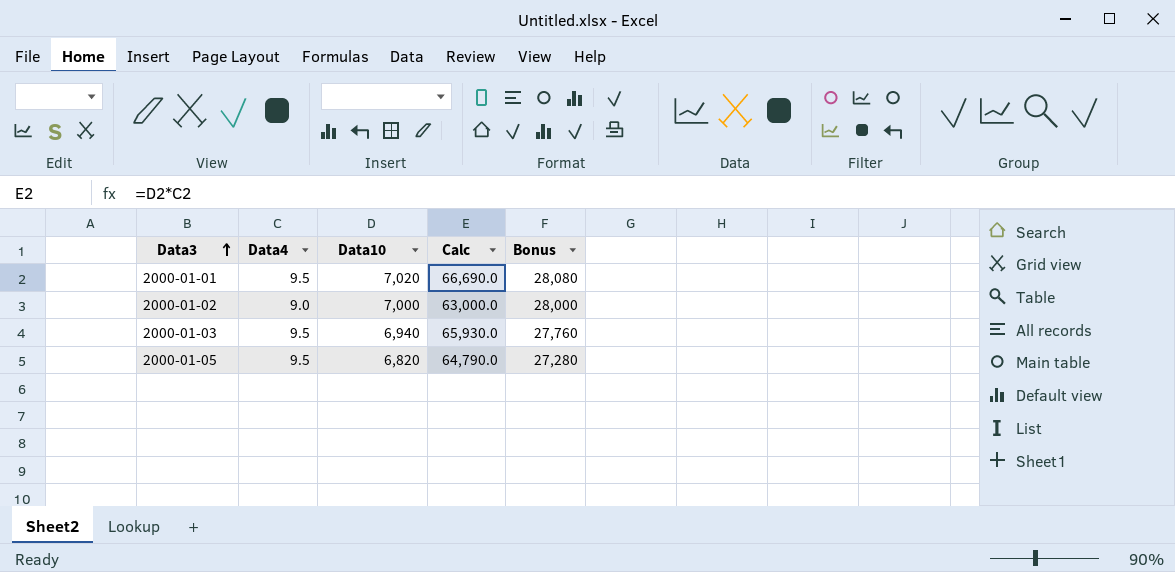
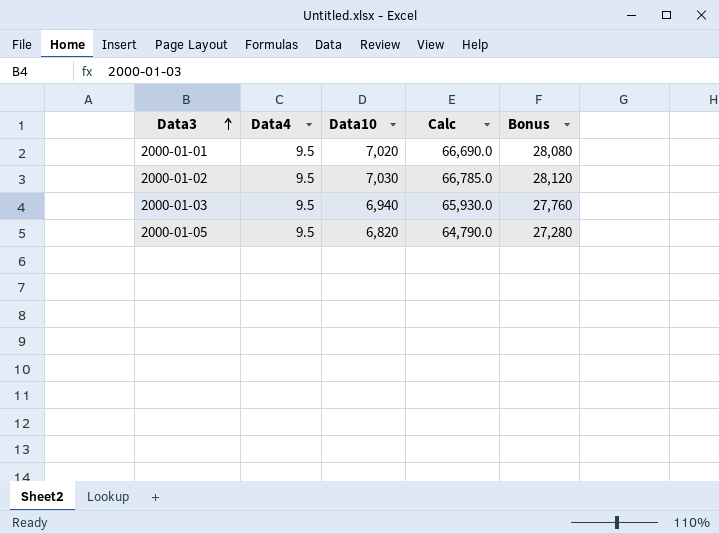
2000-01-02 | Data4: 9.0 -> 9.5
2000-01-02 | Data10: 7,000 -> 7,030
2000-01-02 | Calc: 63,000.0 -> 66,785.0
2000-01-02 | Bonus: 28,000 -> 28,120

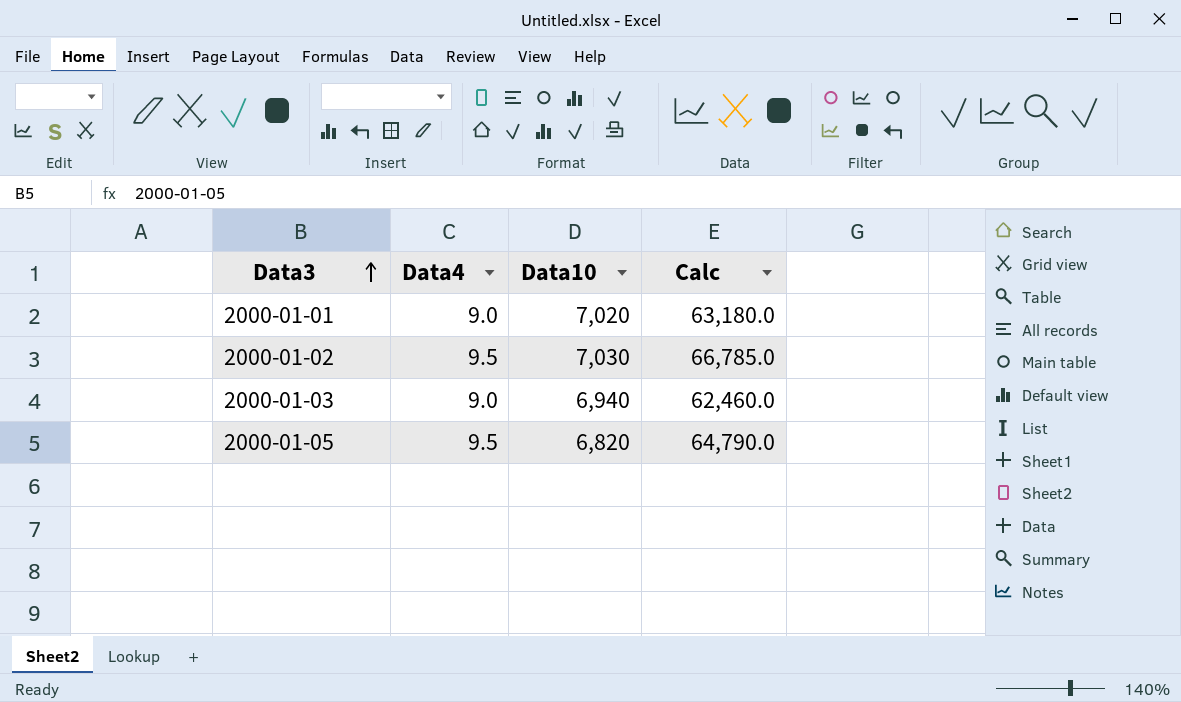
column Bonus | formula: [Data10] * 4 -> none
2000-01-01 | Data4: 9.5 -> 9.0
2000-01-01 | Calc: 66,690.0 -> 63,180.0
2000-01-03 | Data4: 9.5 -> 9.0
2000-01-03 | Calc: 65,930.0 -> 62,460.0

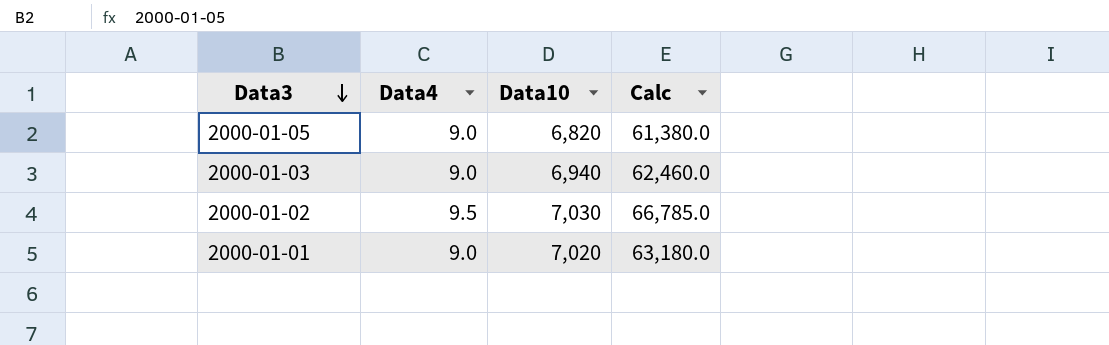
row order: Data3 ascending -> Data3 descending
2000-01-05 | Data4: 9.5 -> 9.0
2000-01-05 | Calc: 64,790.0 -> 61,380.0

